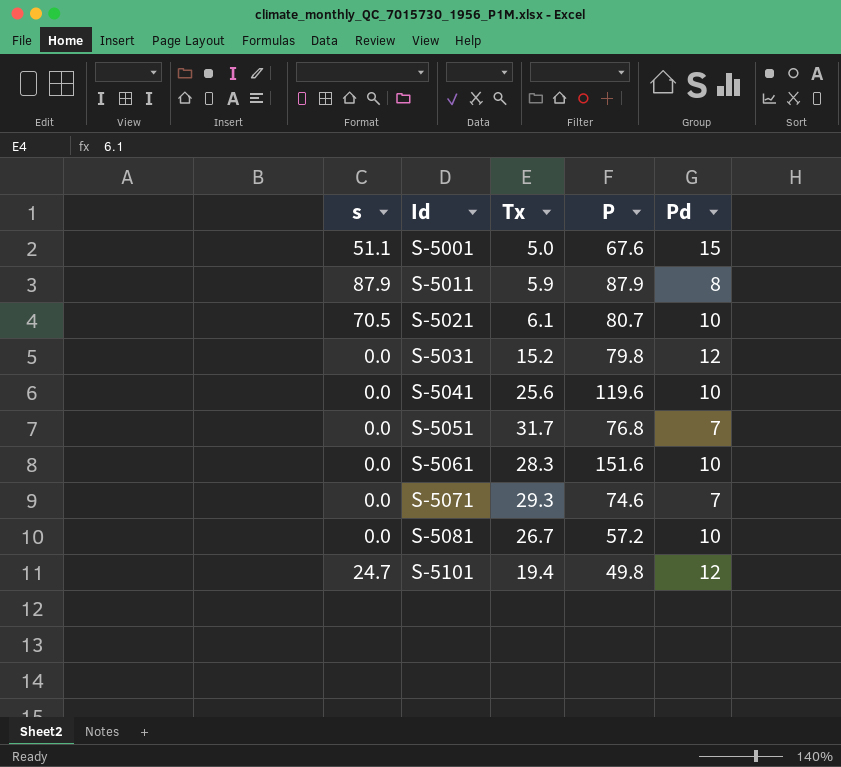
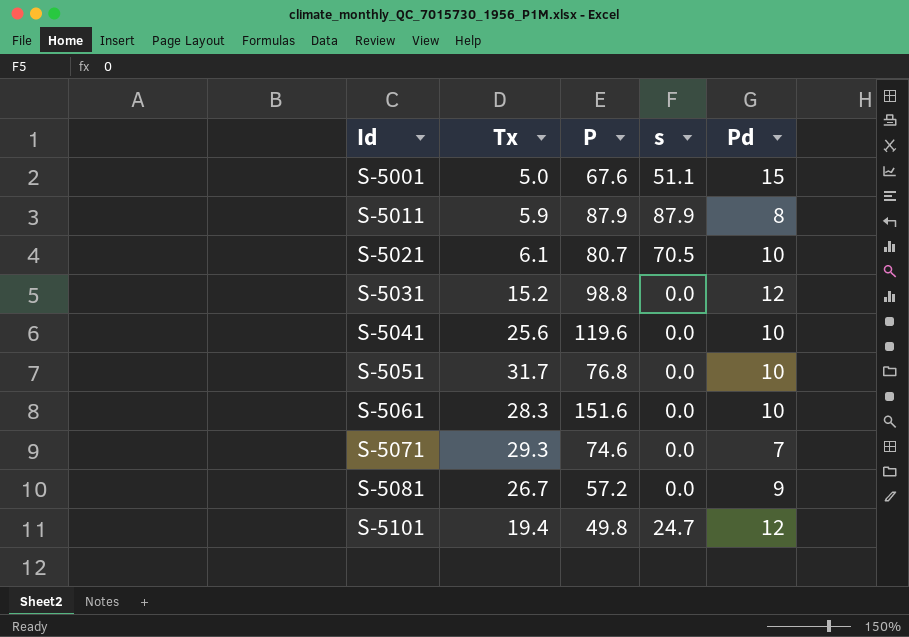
column s | position: 1 -> 4
S-5031 | P: 79.8 -> 98.8
S-5051 | Pd: 7 -> 10
S-5081 | Pd: 10 -> 9

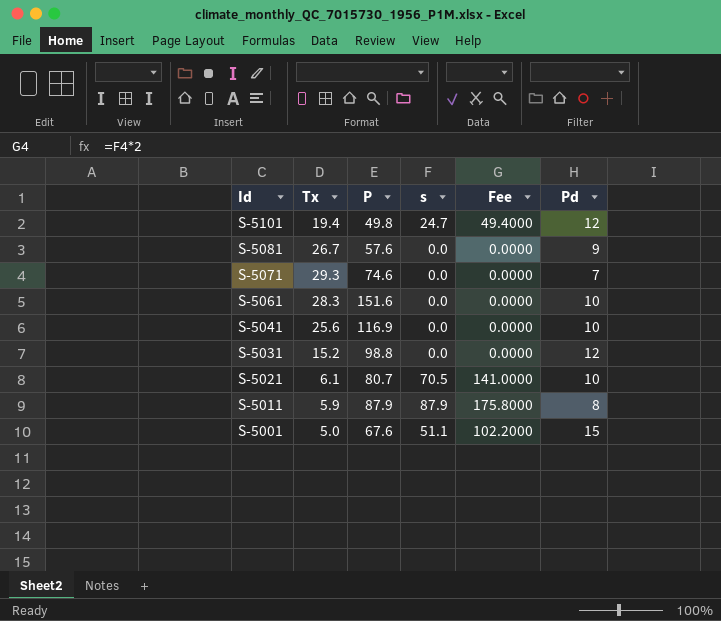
row order: Id ascending -> Id descending
column Fee | formula: none -> [s] * 2
row S-5051: 31.7 | 76.8 | 0.0 | 10 -> none
S-5081 | P: 57.2 -> 57.6
S-5041 | P: 119.6 -> 116.9

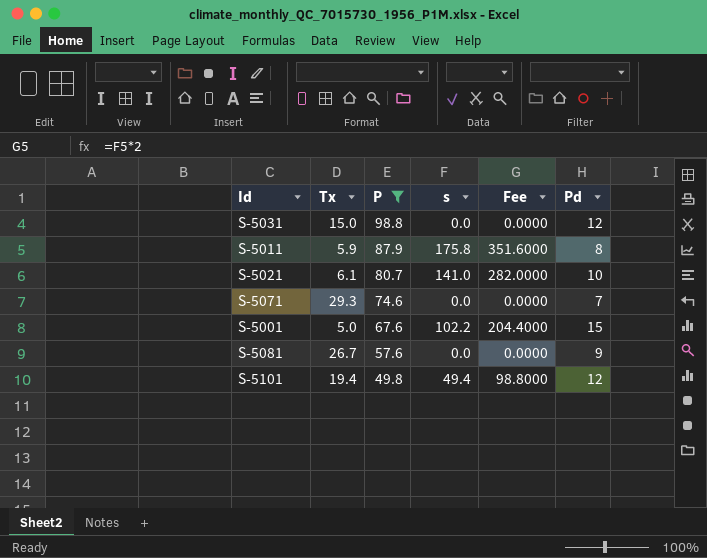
filter: none -> P <= 98.8
row order: Id descending -> P descending
S-5031 | Tx: 15.2 -> 15.0
S-5011 | s: 87.9 -> 175.8
S-5011 | Fee: 175.8000 -> 351.6000
S-5021 | s: 70.5 -> 141.0
S-5021 | Fee: 141.0000 -> 282.0000
S-5001 | s: 51.1 -> 102.2
S-5001 | Fee: 102.2000 -> 204.4000
S-5101 | s: 24.7 -> 49.4
S-5101 | Fee: 49.4000 -> 98.8000

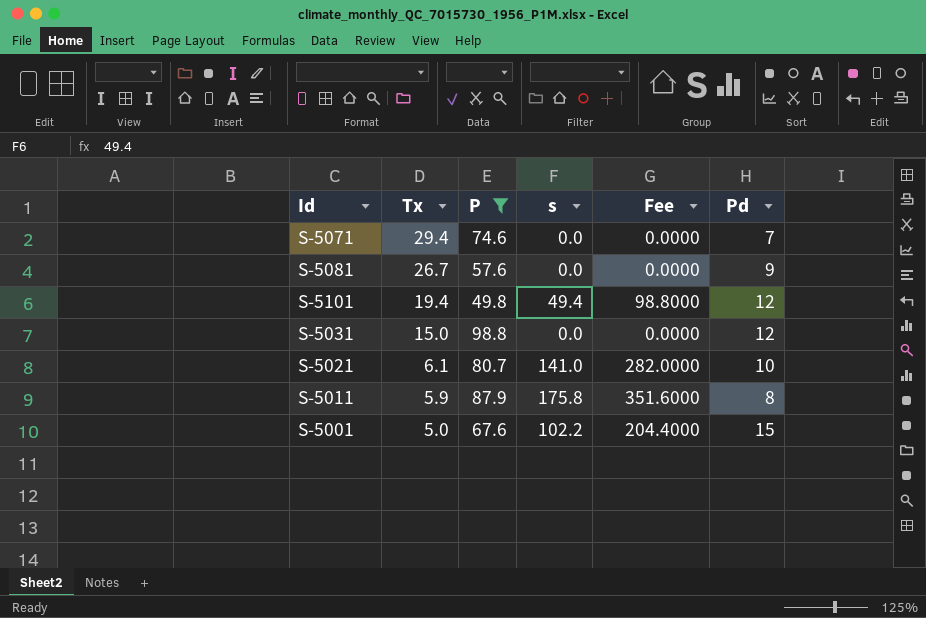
row order: P descending -> Tx descending
S-5071 | Tx: 29.3 -> 29.4

